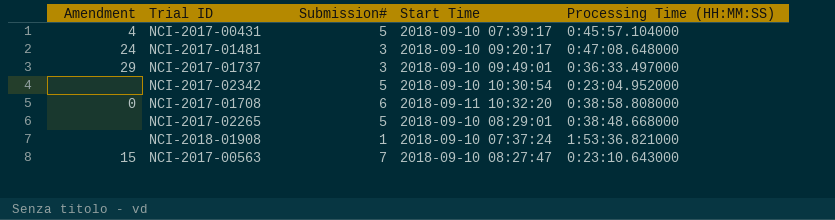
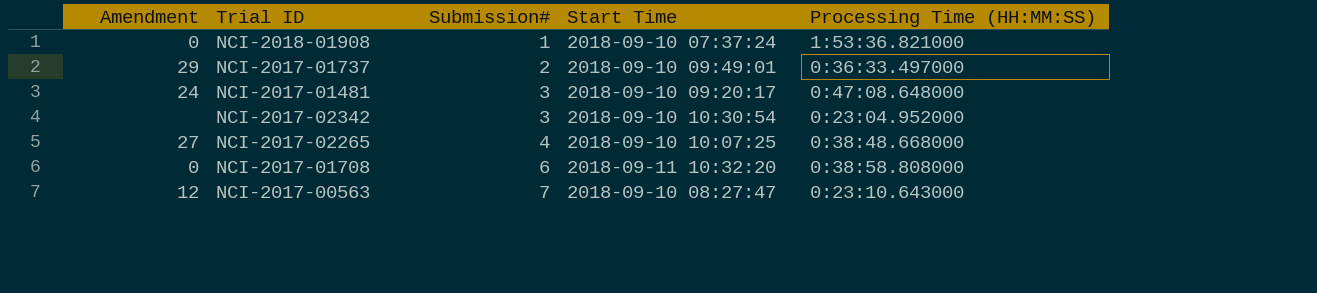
row order: none -> Submission# ascending
row NCI-2017-00431: 4 | 5 | 2018-09-10 07:39:17 | 0:45:57.104000 -> none
NCI-2018-01908 | Amendment: none -> 0
NCI-2017-01737 | Submission#: 3 -> 2
NCI-2017-02342 | Submission#: 5 -> 3
NCI-2017-02265 | Amendment: none -> 27
NCI-2017-02265 | Submission#: 5 -> 4
NCI-2017-02265 | Start Time: 2018-09-10 08:29:01 -> 2018-09-10 10:07:25
NCI-2017-00563 | Amendment: 15 -> 12

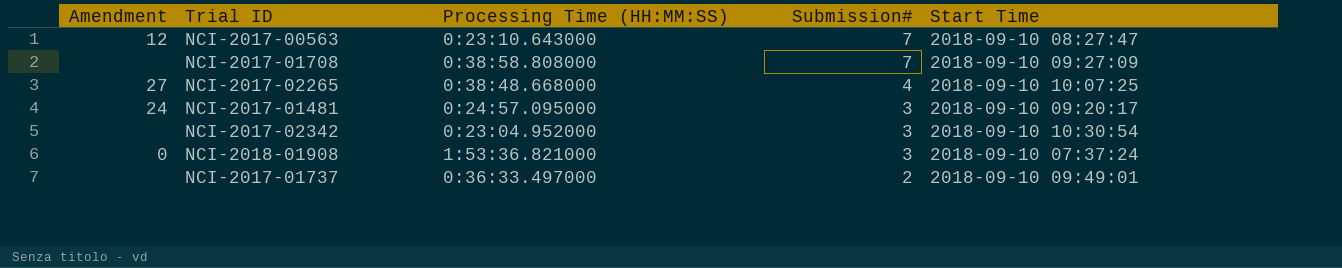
row order: Submission# ascending -> Submission# descending
column Processing Time (HH:MM:SS) | position: 5 -> 3
NCI-2017-01708 | Amendment: 0 -> none
NCI-2017-01708 | Submission#: 6 -> 7
NCI-2017-01708 | Start Time: 2018-09-11 10:32:20 -> 2018-09-10 09:27:09
NCI-2017-01481 | Processing Time (HH:MM:SS): 0:47:08.648000 -> 0:24:57.095000
NCI-2018-01908 | Submission#: 1 -> 3
NCI-2017-01737 | Amendment: 29 -> none

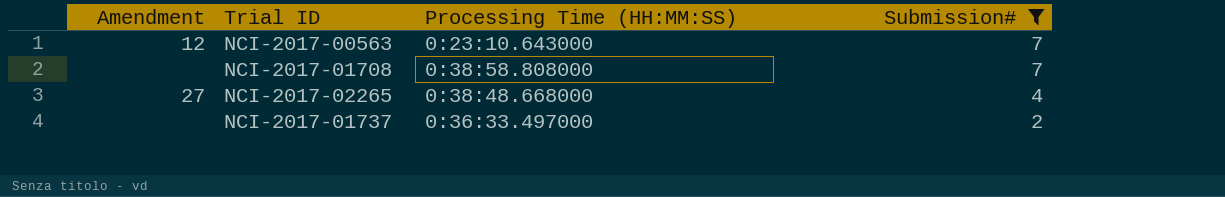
filter: none -> Submission# != 3
column Start Time | position: 5 -> none

